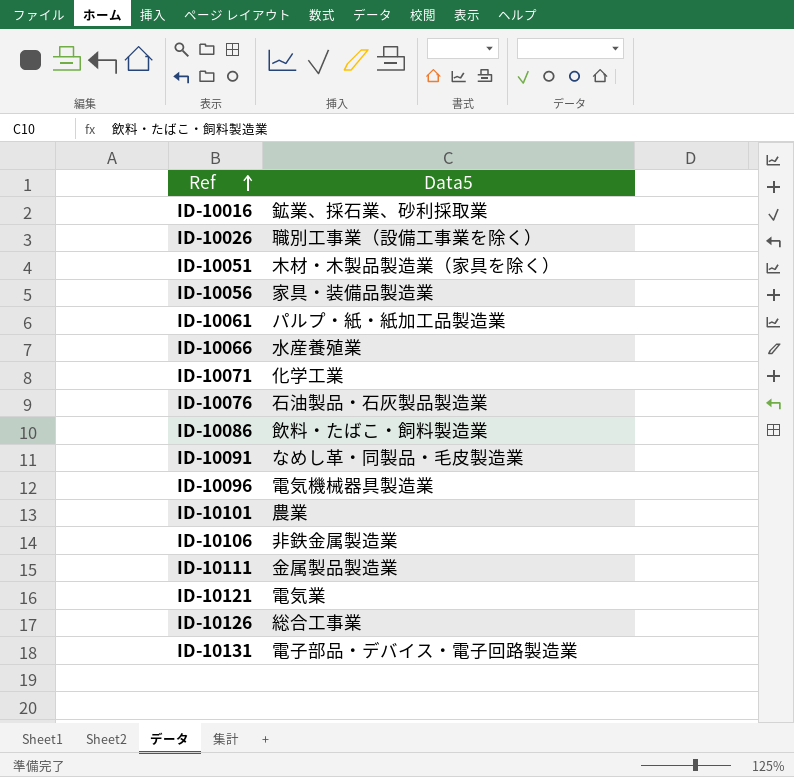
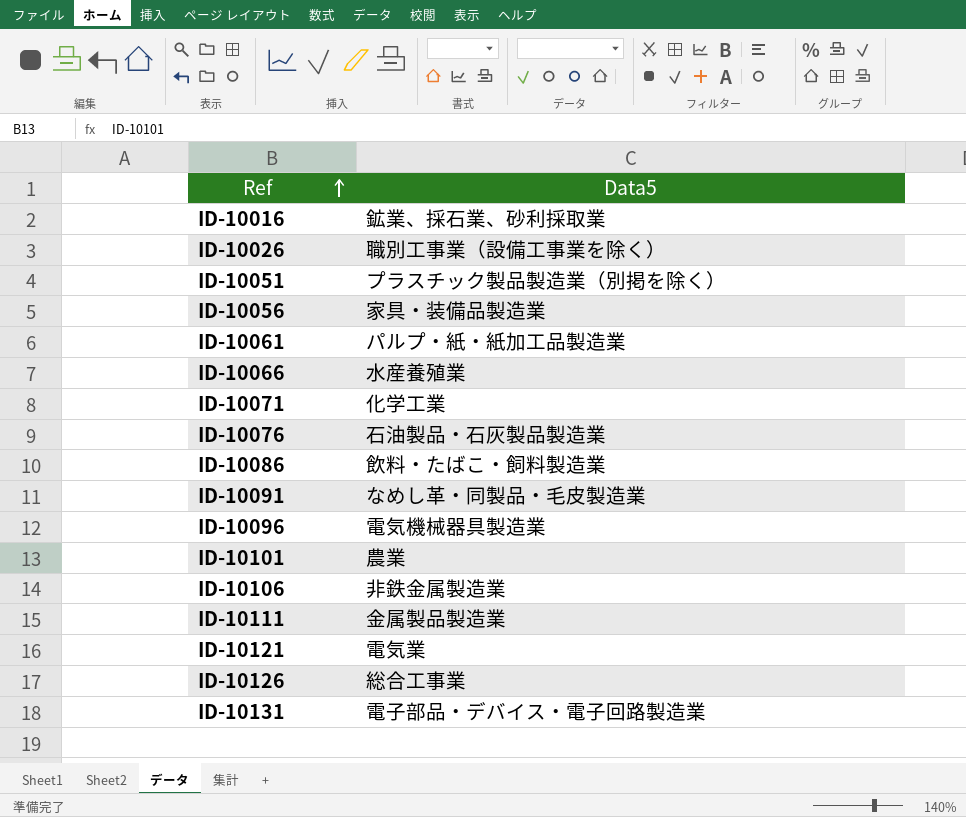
ID-10051 | Data5: 木材・木製品製造業（家具を除く） -> プラスチック製品製造業（別掲を除く）

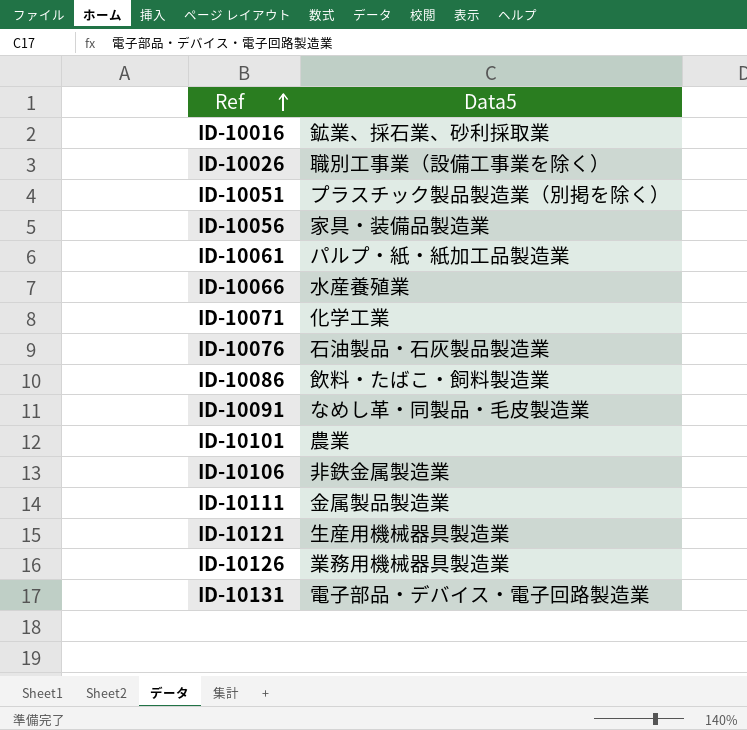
row ID-10096: 電気機械器具製造業 -> none
ID-10121 | Data5: 電気業 -> 生産用機械器具製造業
ID-10126 | Data5: 総合工事業 -> 業務用機械器具製造業

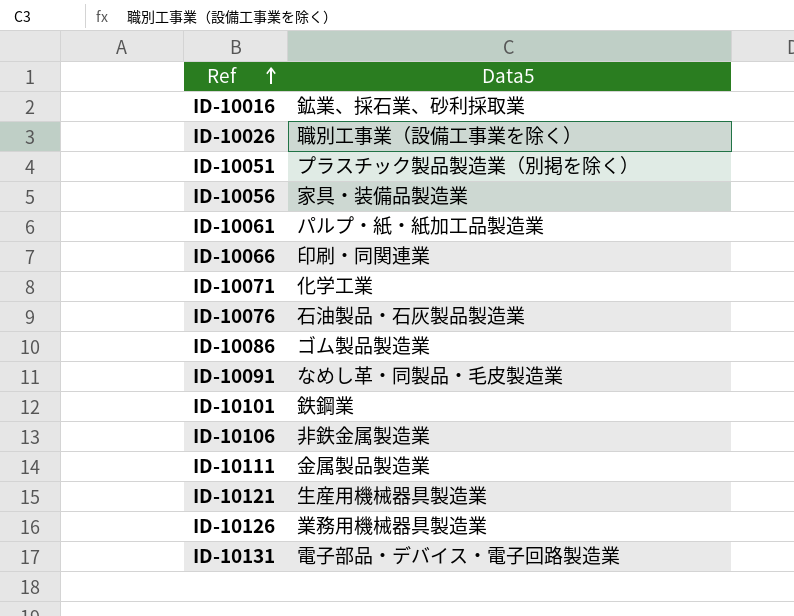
ID-10066 | Data5: 水産養殖業 -> 印刷・同関連業
ID-10086 | Data5: 飲料・たばこ・飼料製造業 -> ゴム製品製造業
ID-10101 | Data5: 農業 -> 鉄鋼業

